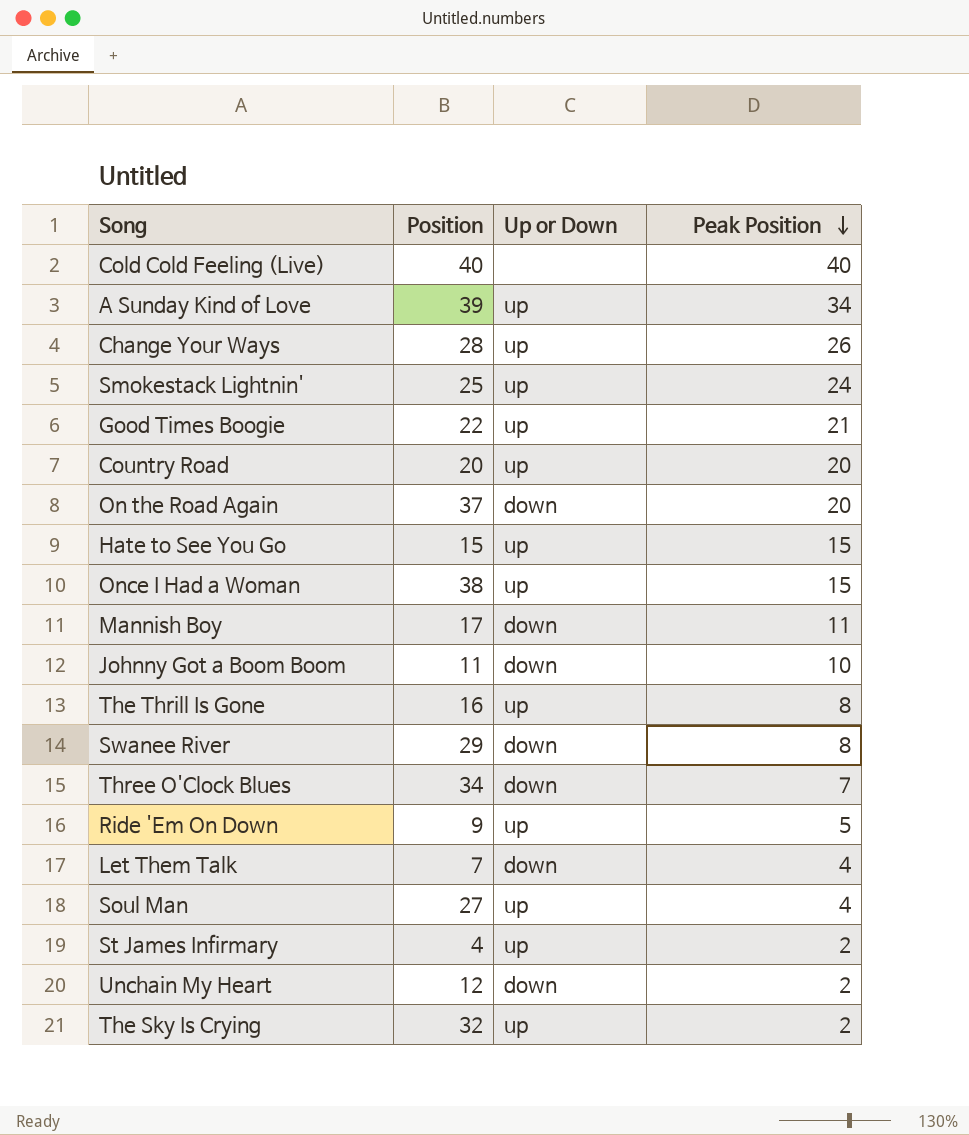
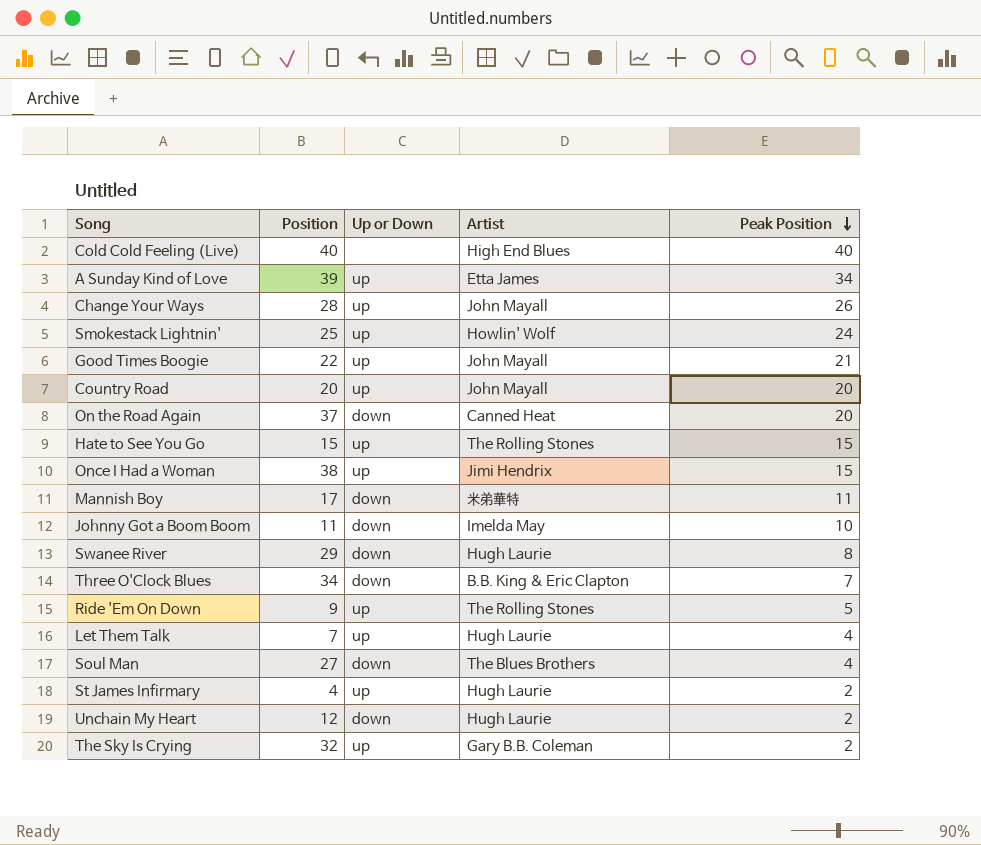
column Artist | position: none -> 4
row The Thrill Is Gone: 16 | up | 8 -> none
Let Them Talk | Up or Down: down -> up
Soul Man | Up or Down: up -> down

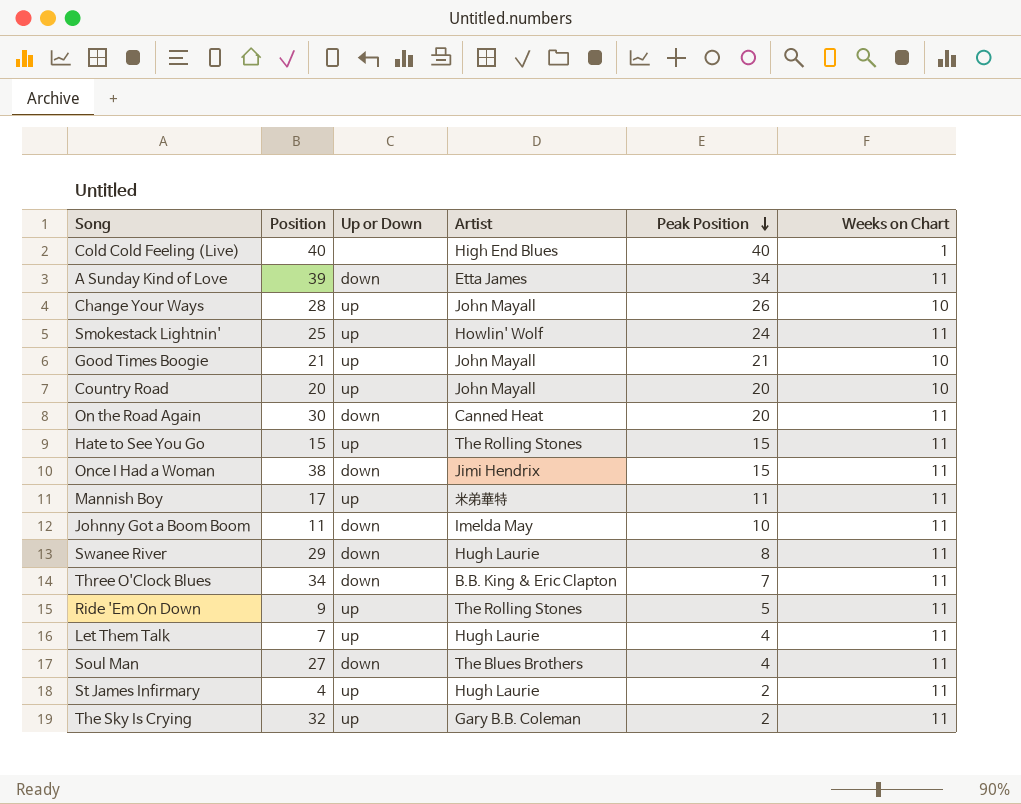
column Weeks on Chart | position: none -> 6
row Unchain My Heart: 12 | down | Hugh Laurie | 2 -> none
A Sunday Kind of Love | Up or Down: up -> down
Good Times Boogie | Position: 22 -> 21
On the Road Again | Position: 37 -> 30
Once I Had a Woman | Up or Down: up -> down
Mannish Boy | Up or Down: down -> up

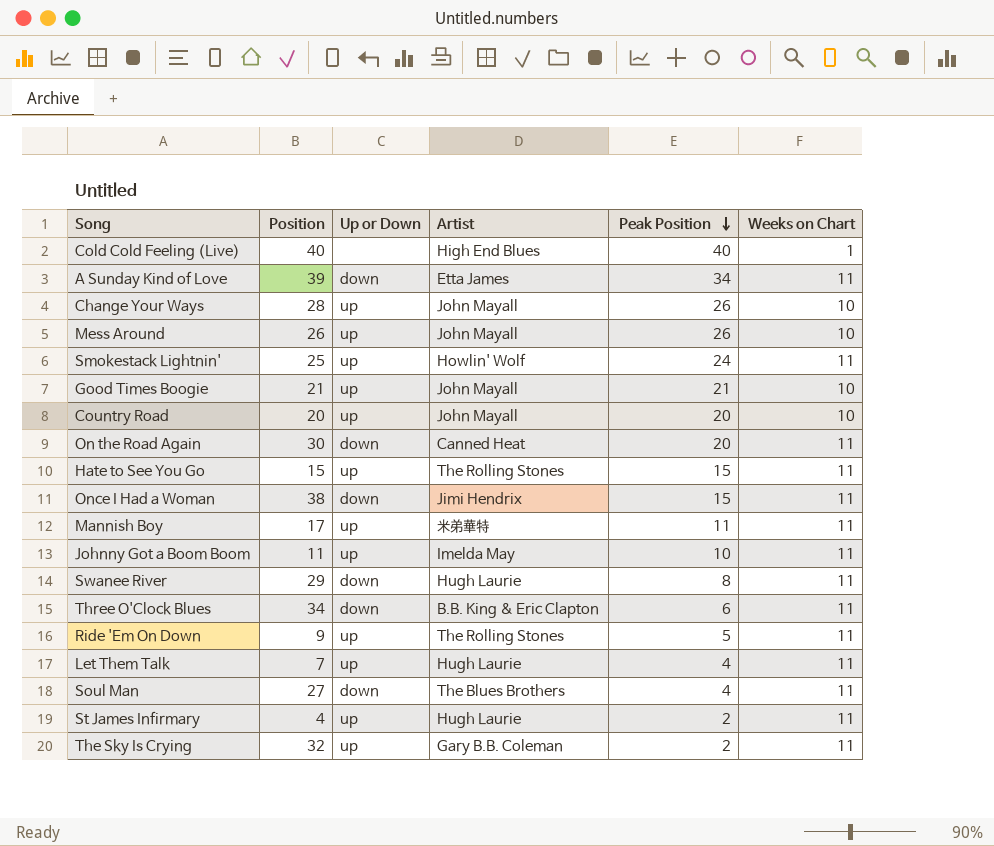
row Mess Around: none -> 26 | up | John Mayall | 26 | 10
Johnny Got a Boom Boom | Up or Down: down -> up
Three O'Clock Blues | Peak Position: 7 -> 6

